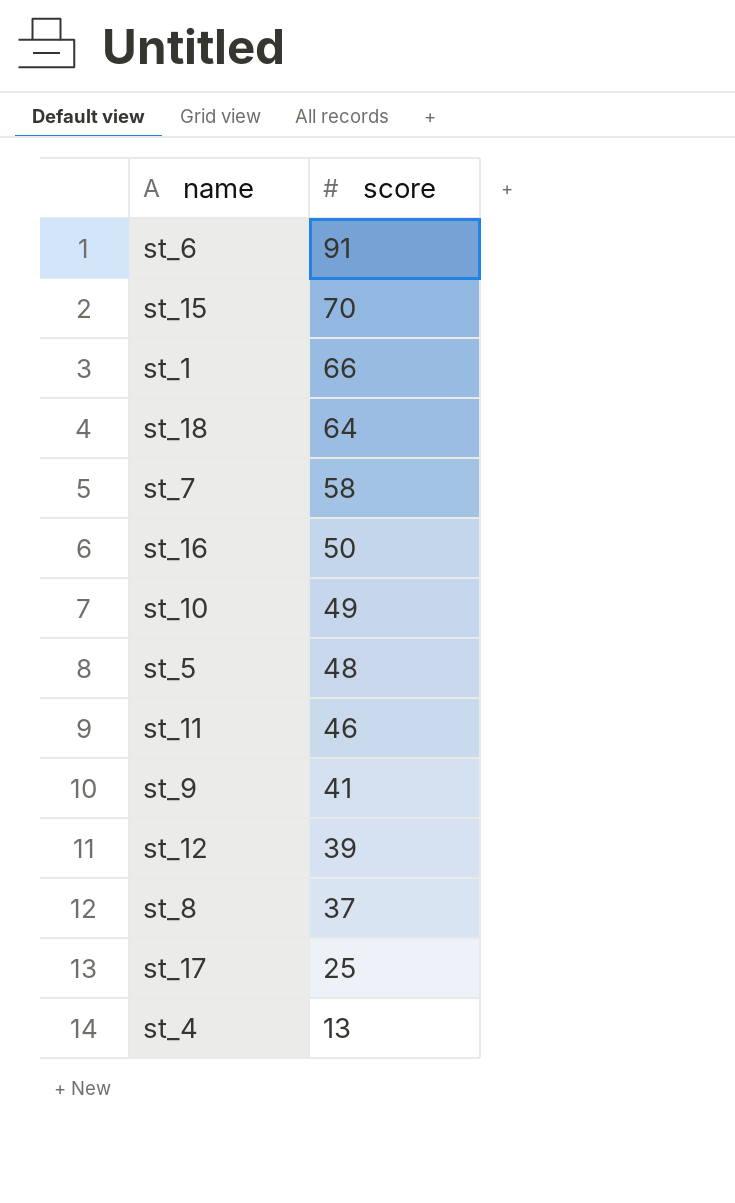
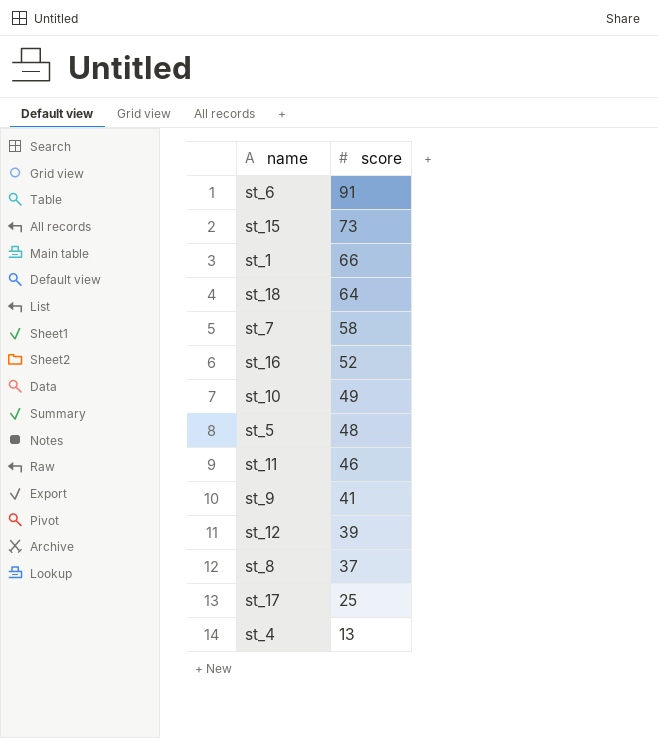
st_15 | score: 70 -> 73
st_16 | score: 50 -> 52

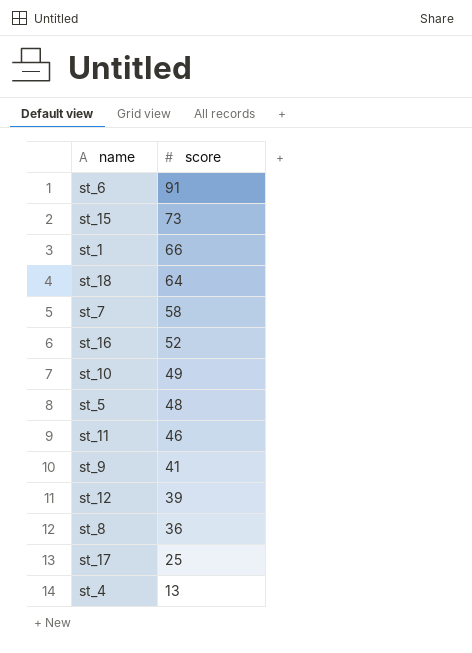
st_8 | score: 37 -> 36

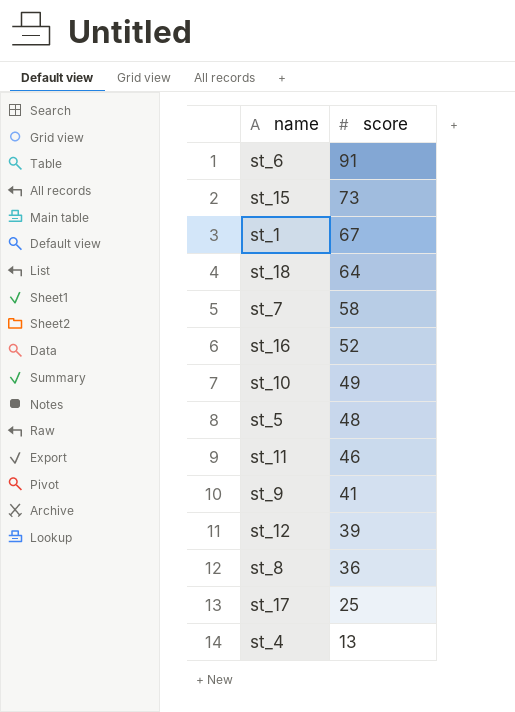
st_1 | score: 66 -> 67

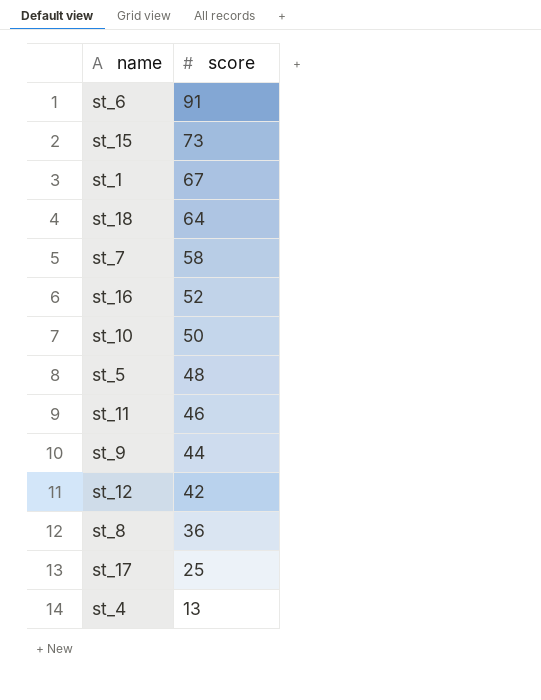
st_10 | score: 49 -> 50
st_9 | score: 41 -> 44
st_12 | score: 39 -> 42

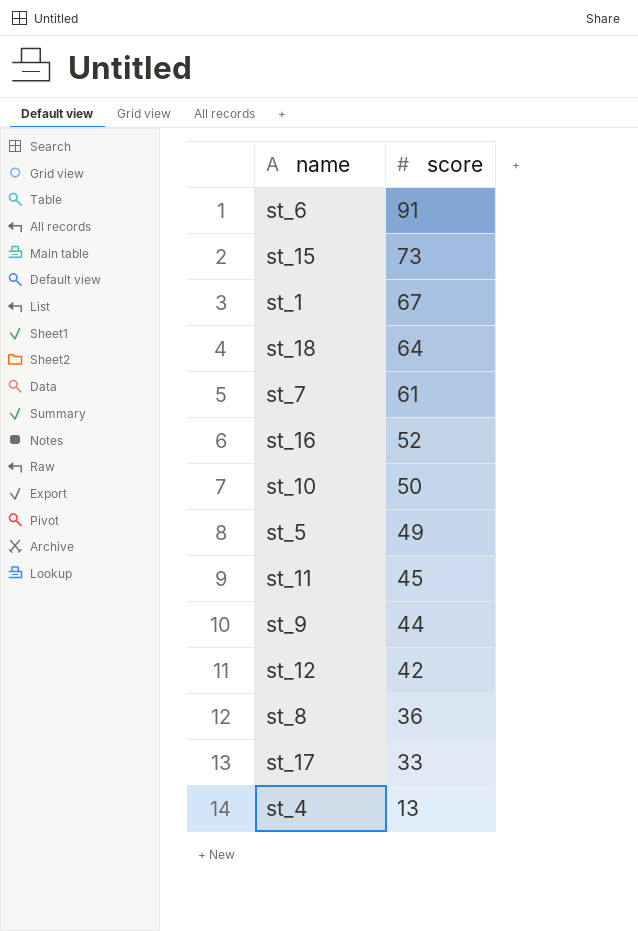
st_7 | score: 58 -> 61
st_5 | score: 48 -> 49
st_11 | score: 46 -> 45
st_17 | score: 25 -> 33

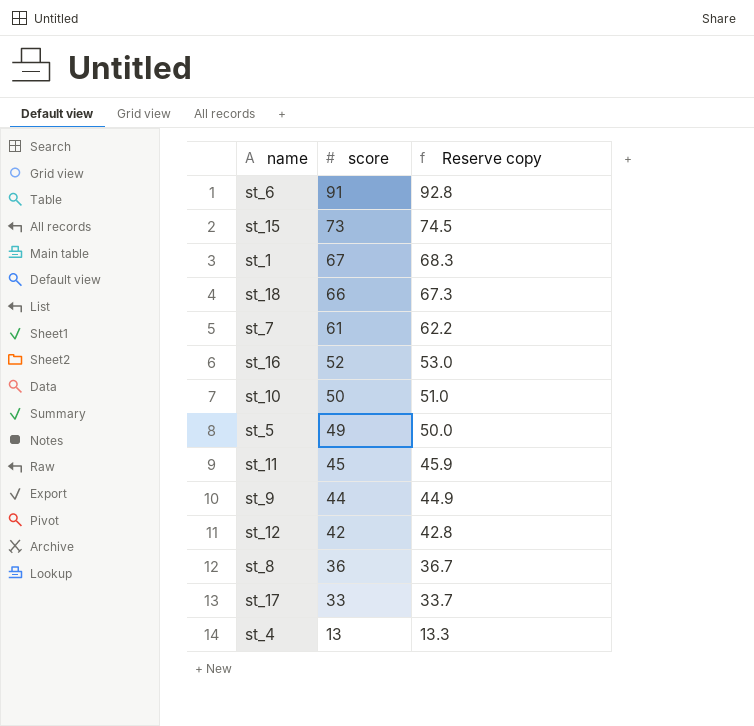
column Reserve copy | formula: none -> [score] * 1.02
st_18 | score: 64 -> 66

